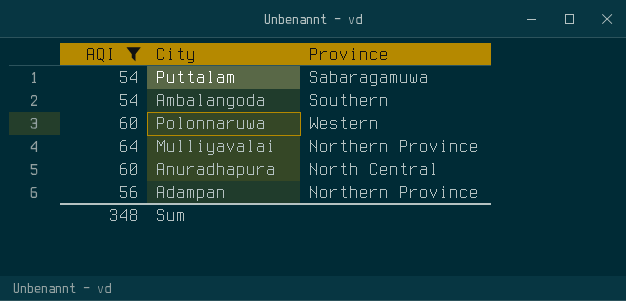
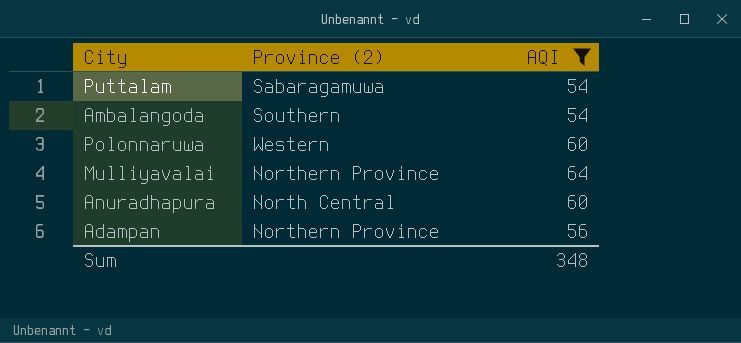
column name: Province -> Province (2)
column AQI | position: 1 -> 3

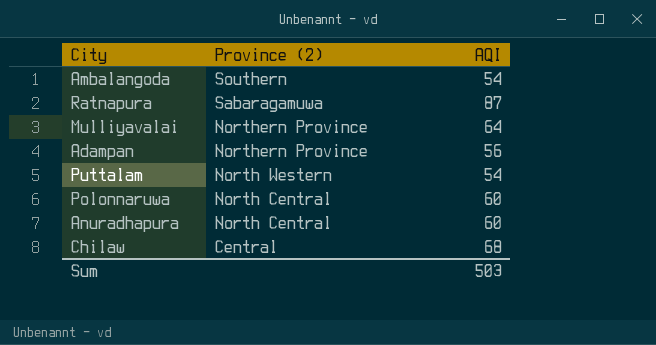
filter: AQI <= 64 -> none
row order: none -> Province (2) descending
Puttalam | Province (2): Sabaragamuwa -> North Western
Polonnaruwa | Province (2): Western -> North Central
Sum | AQI: 348 -> 503

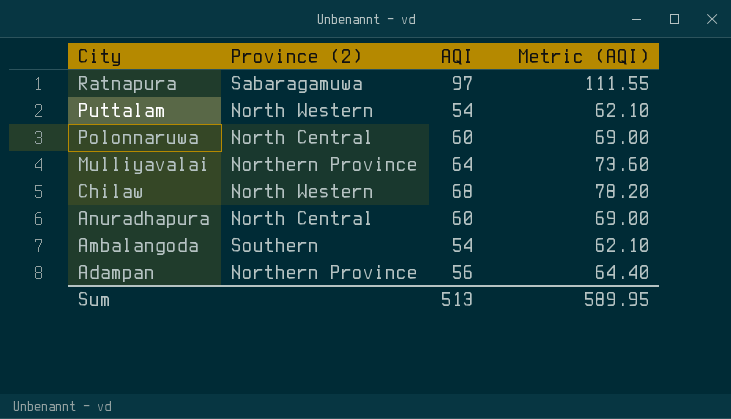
row order: Province (2) descending -> City descending
column Metric (AQI) | formula: none -> [AQI] * 1.15
Ratnapura | AQI: 87 -> 97
Chilaw | Province (2): Central -> North Western
Sum | AQI: 503 -> 513

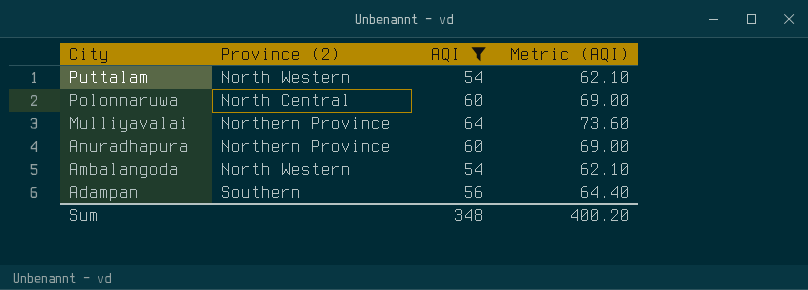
filter: none -> AQI <= 64
Anuradhapura | Province (2): North Central -> Northern Province
Ambalangoda | Province (2): Southern -> North Western
Adampan | Province (2): Northern Province -> Southern
Sum | AQI: 513 -> 348
Sum | Metric (AQI): 589.95 -> 400.20

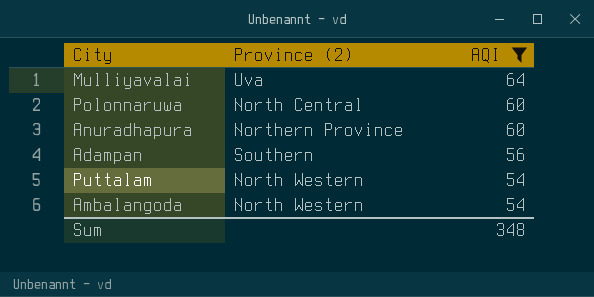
row order: City descending -> AQI descending
column Metric (AQI) | formula: [AQI] * 1.15 -> none
Mulliyavalai | Province (2): Northern Province -> Uva

